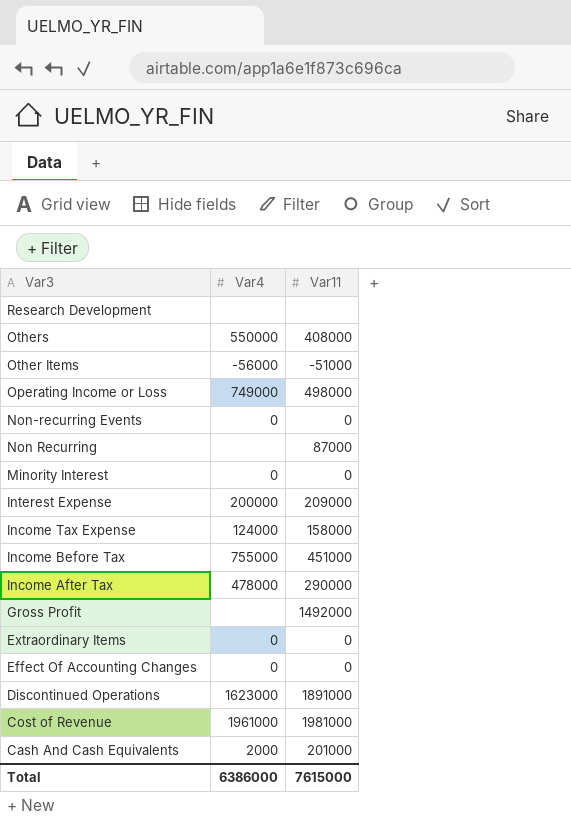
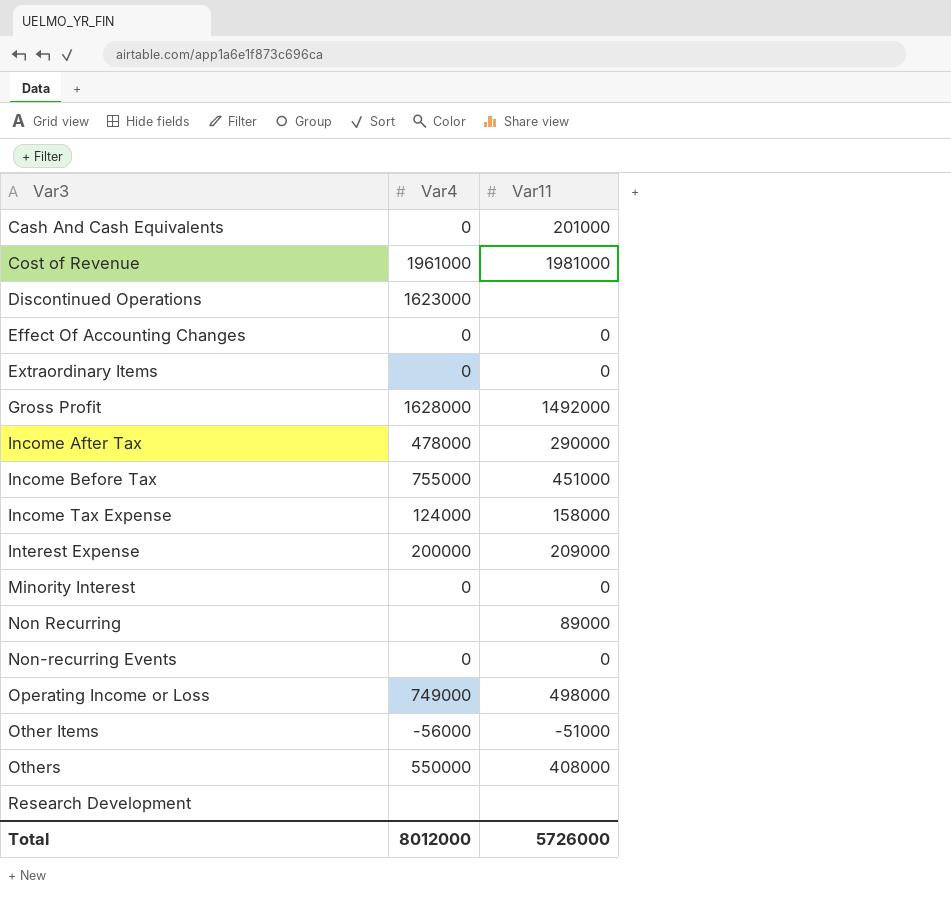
row order: Var3 descending -> Var3 ascending
Cash And Cash Equivalents | Var4: 2000 -> 0
Discontinued Operations | Var11: 1891000 -> none
Gross Profit | Var4: none -> 1628000
Non Recurring | Var11: 87000 -> 89000
Total | Var4: 6386000 -> 8012000
Total | Var11: 7615000 -> 5726000

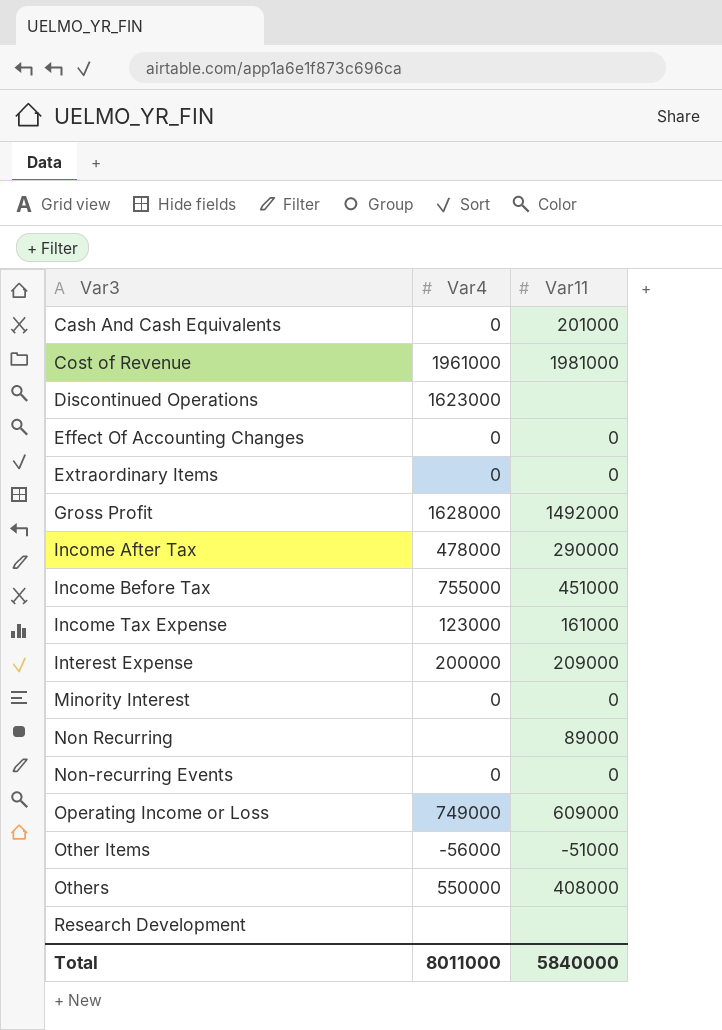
Income Tax Expense | Var4: 124000 -> 123000
Income Tax Expense | Var11: 158000 -> 161000
Operating Income or Loss | Var11: 498000 -> 609000
Total | Var4: 8012000 -> 8011000
Total | Var11: 5726000 -> 5840000

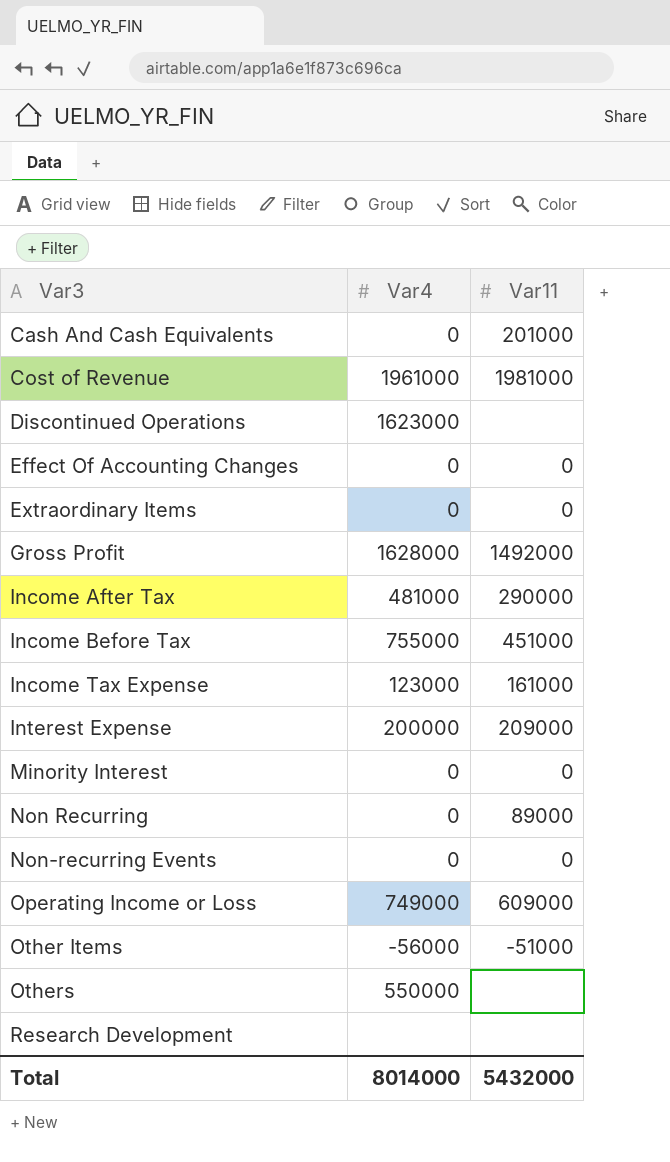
Income After Tax | Var4: 478000 -> 481000
Non Recurring | Var4: none -> 0
Others | Var11: 408000 -> none
Total | Var4: 8011000 -> 8014000
Total | Var11: 5840000 -> 5432000

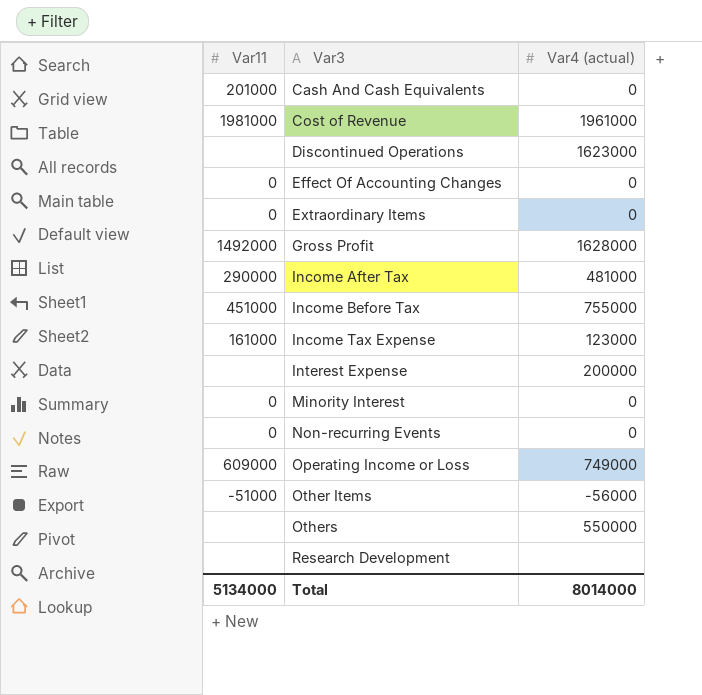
column Var11 | position: 3 -> 1
column name: Var4 -> Var4 (actual)
row Non Recurring: 0 | 89000 -> none
Interest Expense | Var11: 209000 -> none
Total | Var11: 5432000 -> 5134000

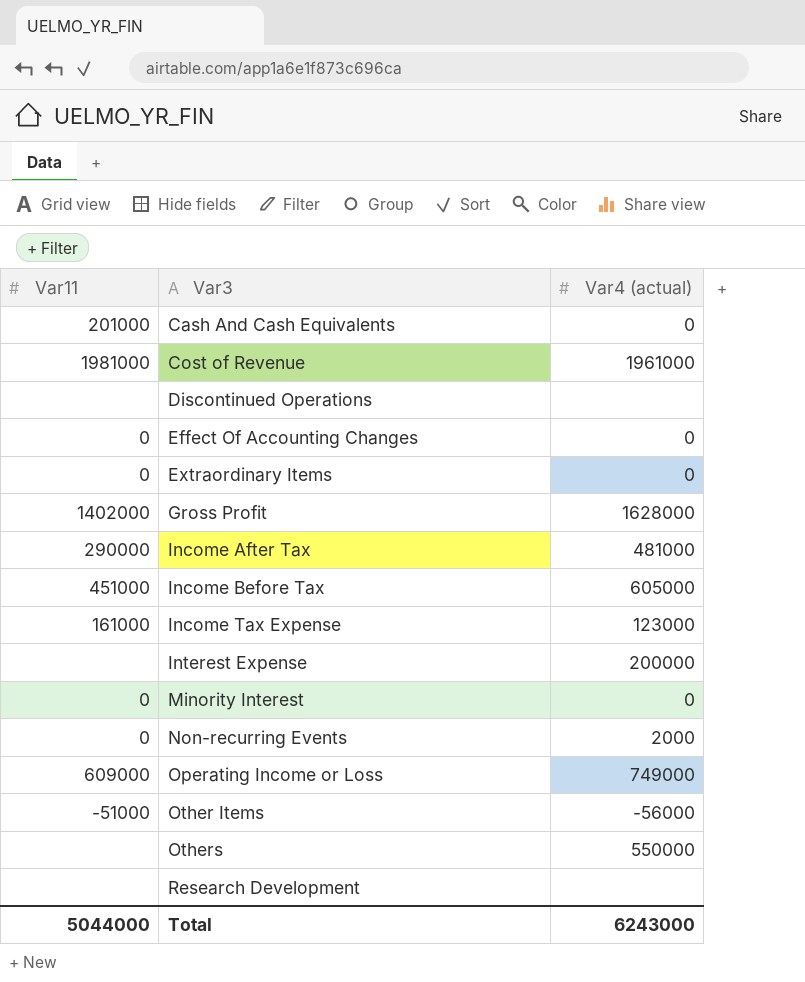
Discontinued Operations | Var4 (actual): 1623000 -> none
Gross Profit | Var11: 1492000 -> 1402000
Income Before Tax | Var4 (actual): 755000 -> 605000
Non-recurring Events | Var4 (actual): 0 -> 2000
Total | Var11: 5134000 -> 5044000
Total | Var4 (actual): 8014000 -> 6243000

